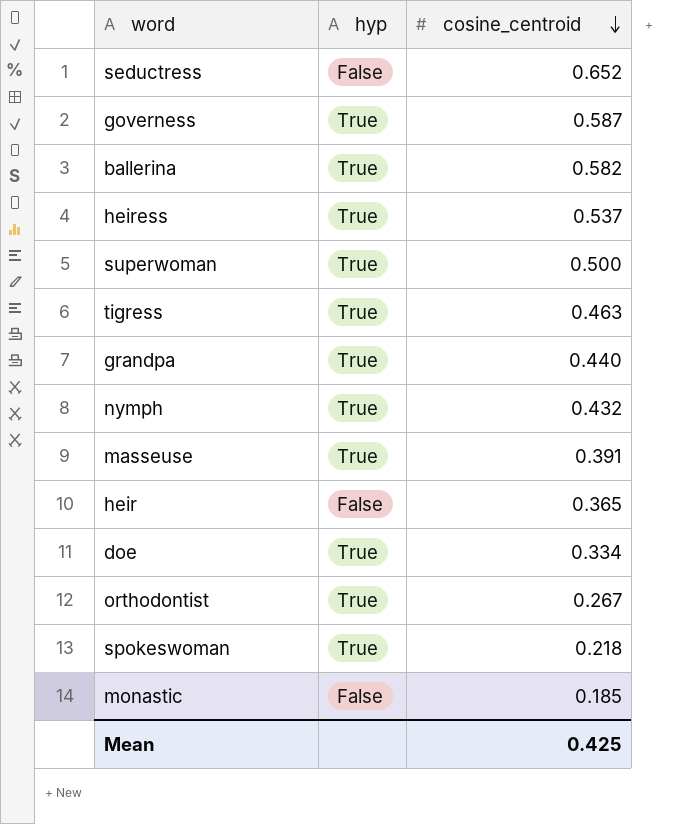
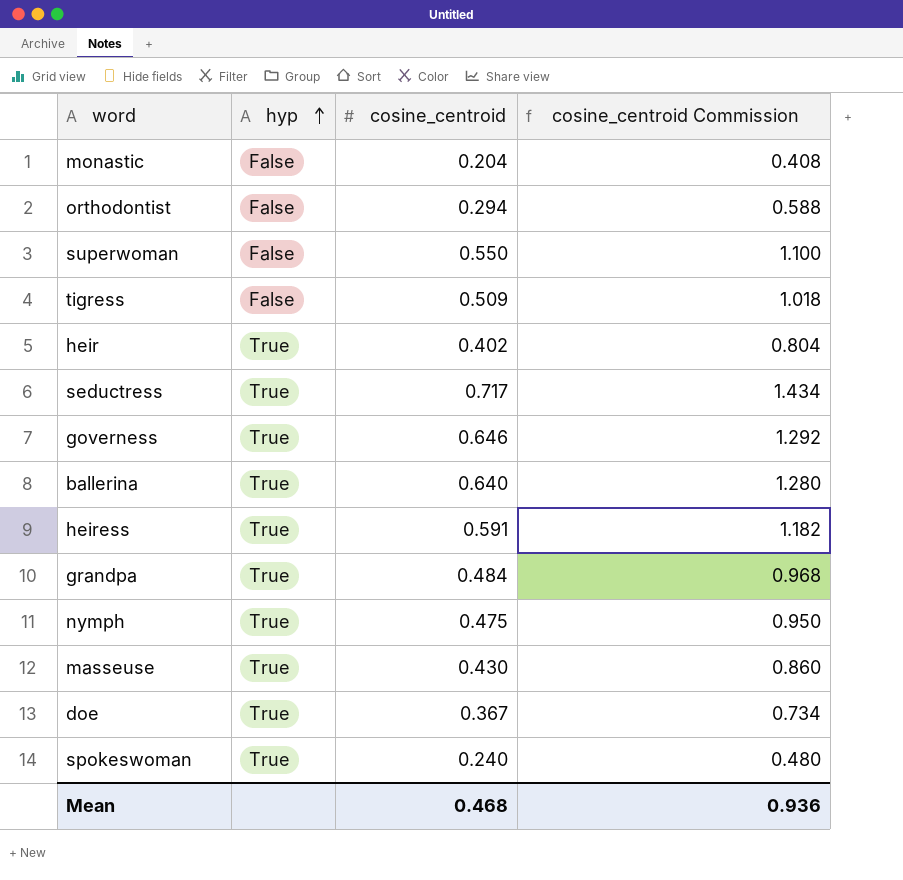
row order: cosine_centroid descending -> hyp ascending
column cosine_centroid Commission | formula: none -> [cosine_centroid] * 2
monastic | cosine_centroid: 0.185 -> 0.204
orthodontist | hyp: True -> False
orthodontist | cosine_centroid: 0.267 -> 0.294
superwoman | hyp: True -> False
superwoman | cosine_centroid: 0.500 -> 0.550
tigress | hyp: True -> False
tigress | cosine_centroid: 0.463 -> 0.509
heir | hyp: False -> True
heir | cosine_centroid: 0.365 -> 0.402
seductress | hyp: False -> True
seductress | cosine_centroid: 0.652 -> 0.717
governess | cosine_centroid: 0.587 -> 0.646
ballerina | cosine_centroid: 0.582 -> 0.640
heiress | cosine_centroid: 0.537 -> 0.591
grandpa | cosine_centroid: 0.440 -> 0.484
nymph | cosine_centroid: 0.432 -> 0.475
masseuse | cosine_centroid: 0.391 -> 0.430
doe | cosine_centroid: 0.334 -> 0.367
spokeswoman | cosine_centroid: 0.218 -> 0.240
Mean | cosine_centroid: 0.425 -> 0.468

